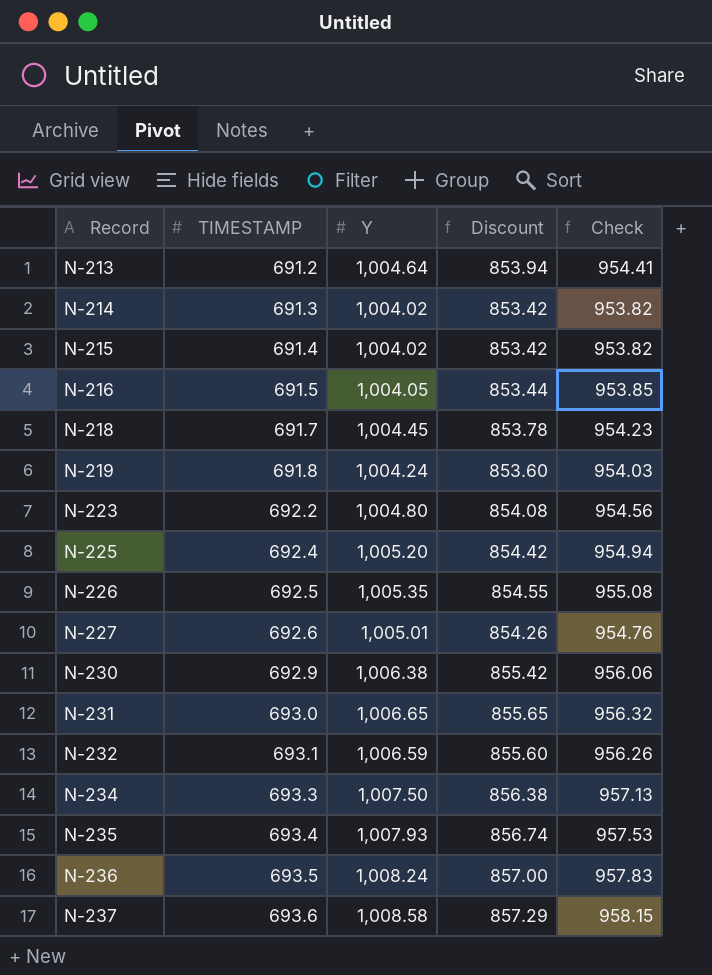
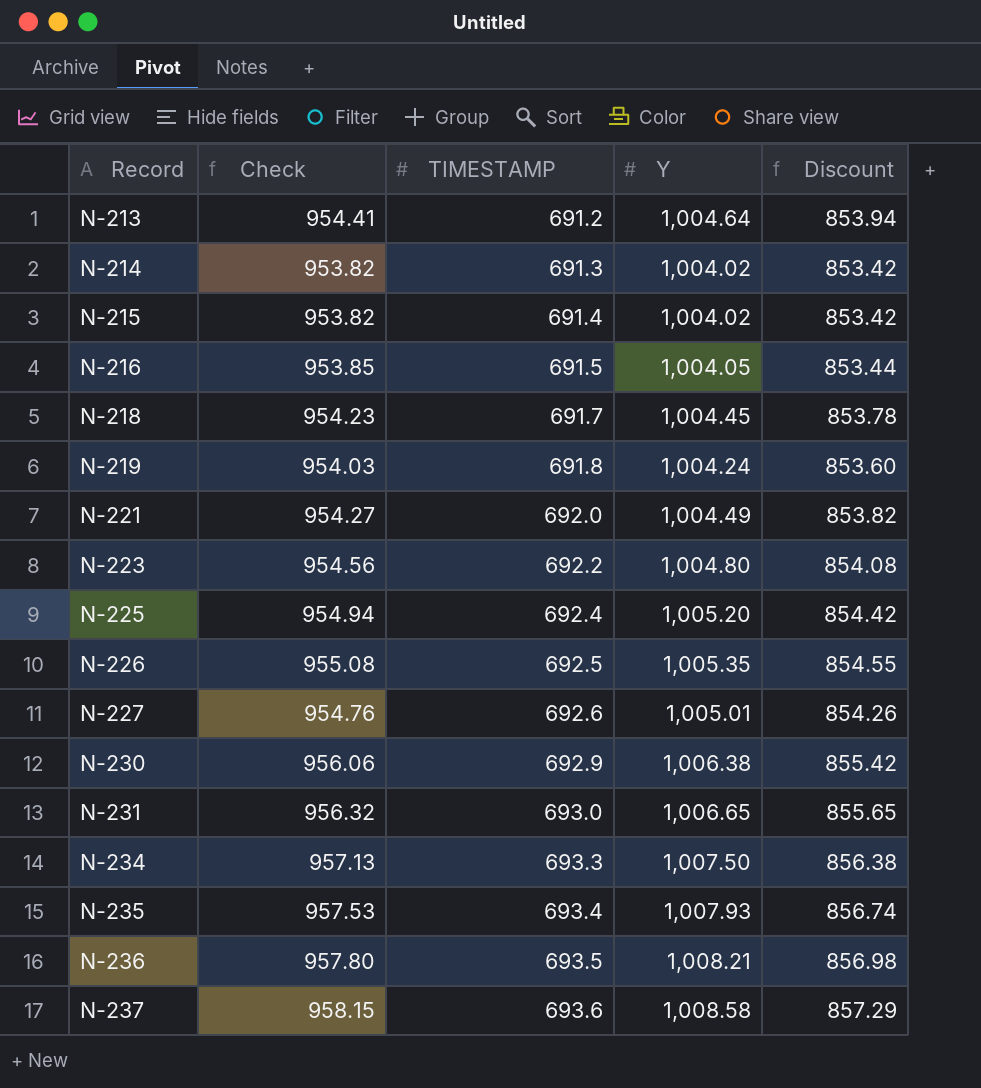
column Check | position: 5 -> 2
row N-232: 693.1 | 1,006.59 | 855.60 | 956.26 -> none
row N-221: none -> 954.27 | 692.0 | 1,004.49 | 853.82
N-236 | Check: 957.83 -> 957.80
N-236 | Y: 1,008.24 -> 1,008.21
N-236 | Discount: 857.00 -> 856.98

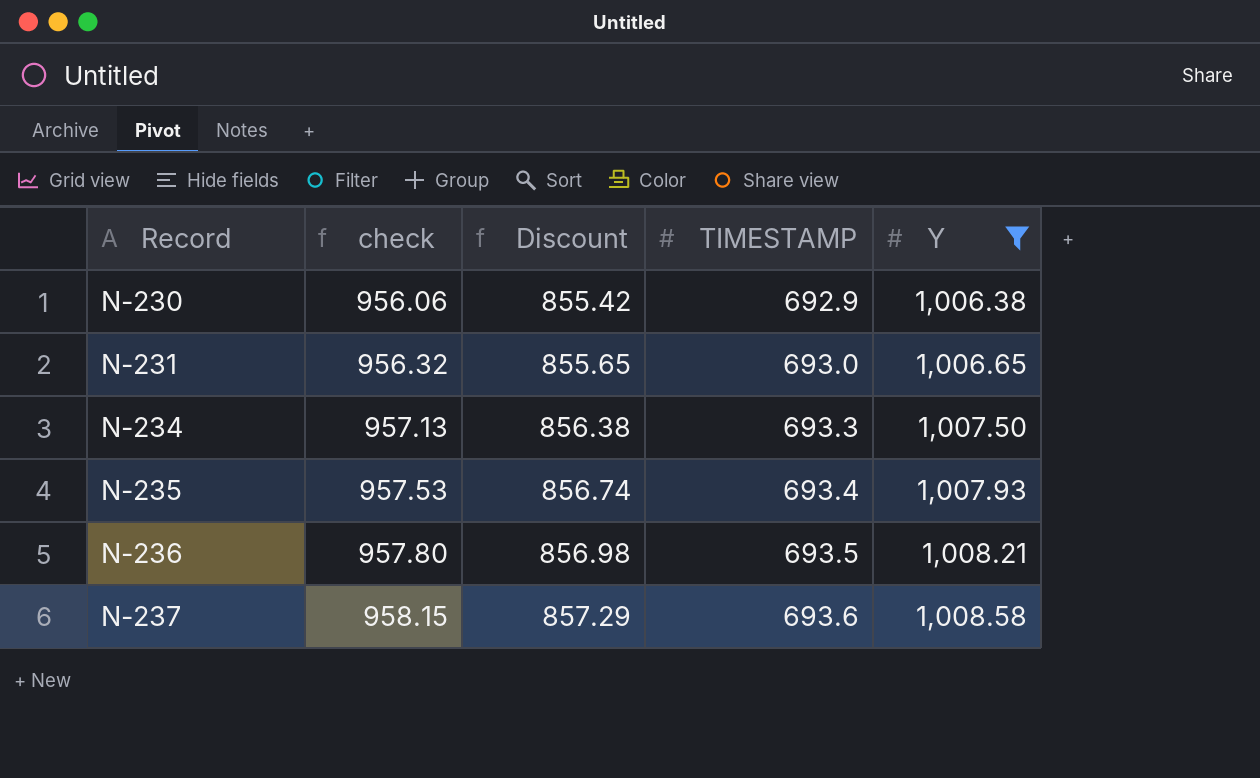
filter: none -> Y >= 1,006.38
column name: Check -> check
column Discount | position: 5 -> 3

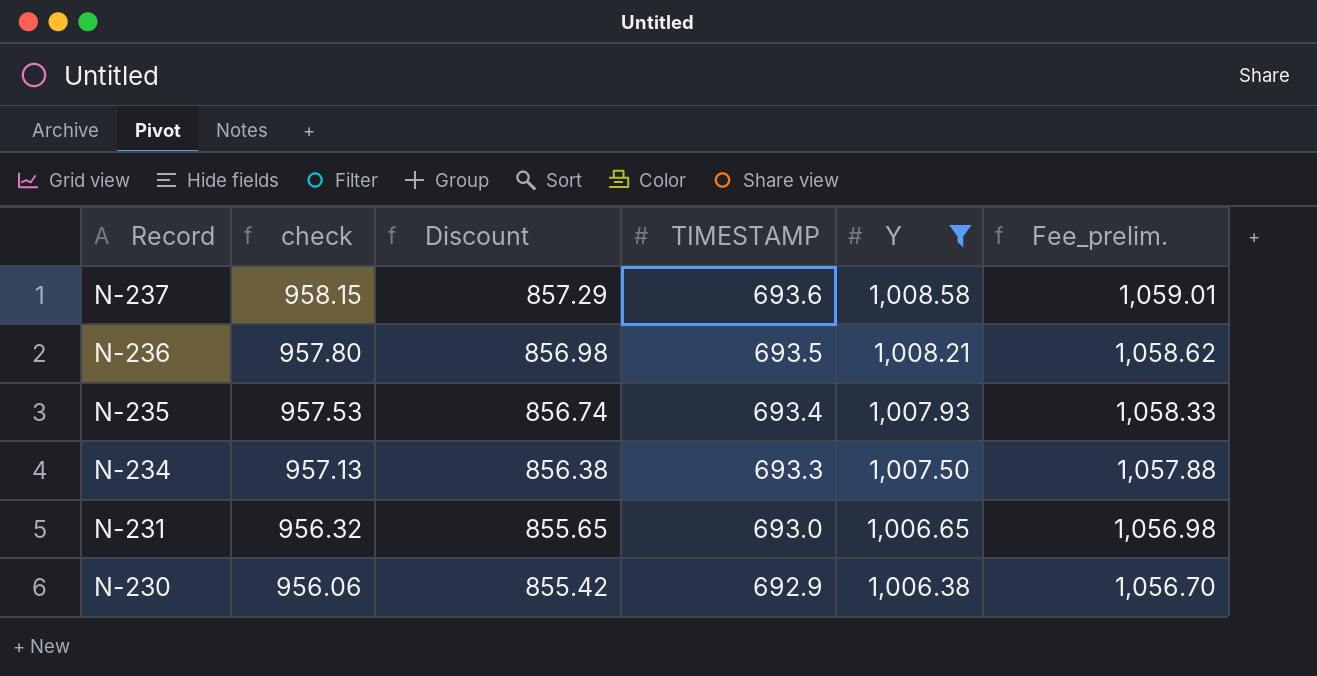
row order: Record ascending -> Record descending
column Fee_prelim. | formula: none -> [Y] * 1.05

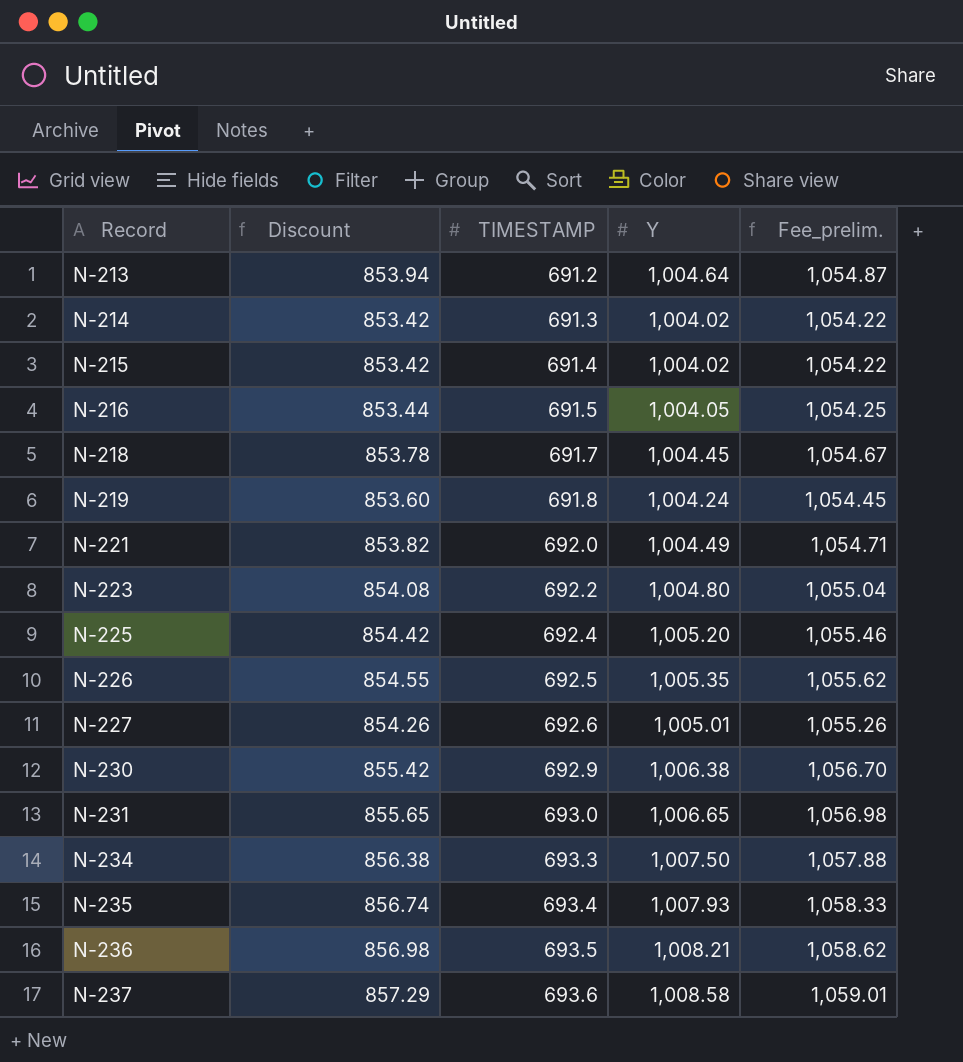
filter: Y >= 1,006.38 -> none
row order: Record descending -> Record ascending
column check | formula: [Y] * 0.95 -> none

